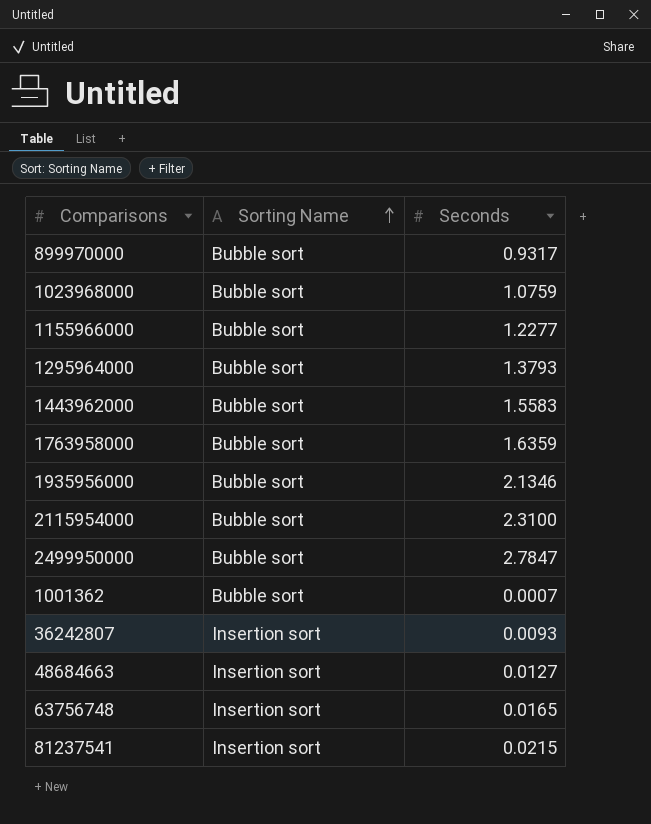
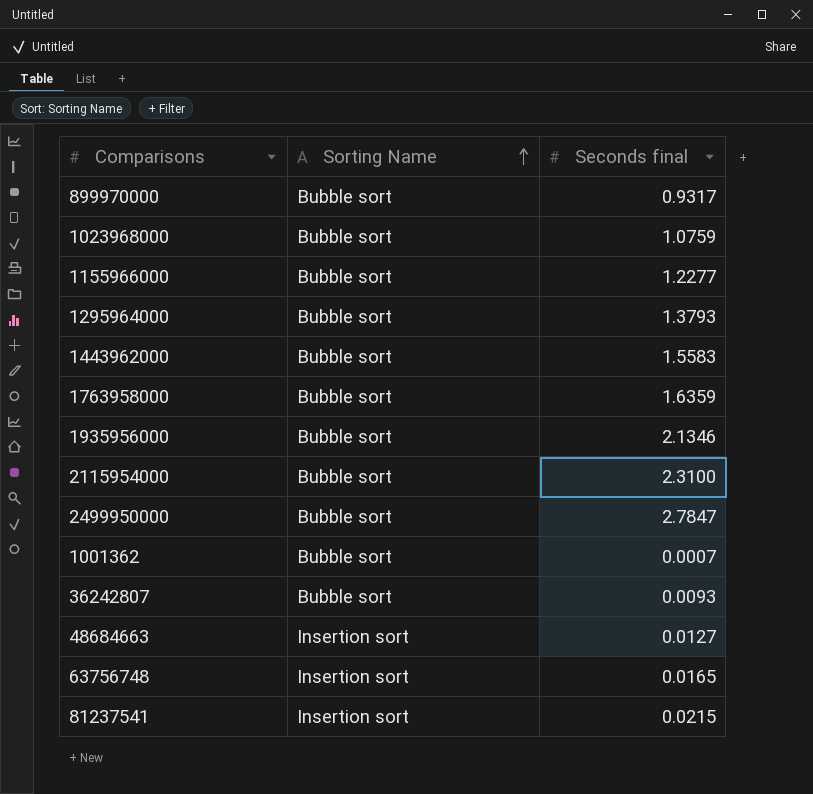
column name: Seconds -> Seconds final
36242807 | Sorting Name: Insertion sort -> Bubble sort

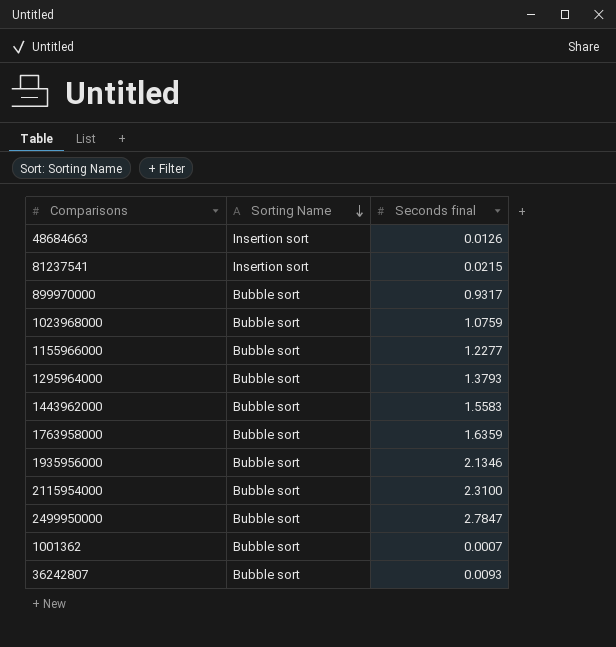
row order: Sorting Name ascending -> Sorting Name descending
row 63756748: Insertion sort | 0.0165 -> none
48684663 | Seconds final: 0.0127 -> 0.0126

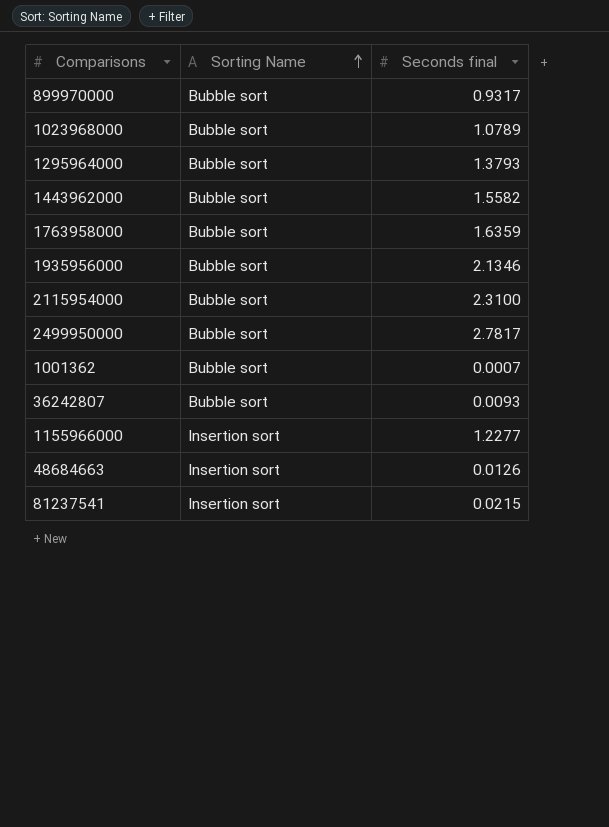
row order: Sorting Name descending -> Sorting Name ascending
1023968000 | Seconds final: 1.0759 -> 1.0789
1443962000 | Seconds final: 1.5583 -> 1.5582
2499950000 | Seconds final: 2.7847 -> 2.7817
1155966000 | Sorting Name: Bubble sort -> Insertion sort

